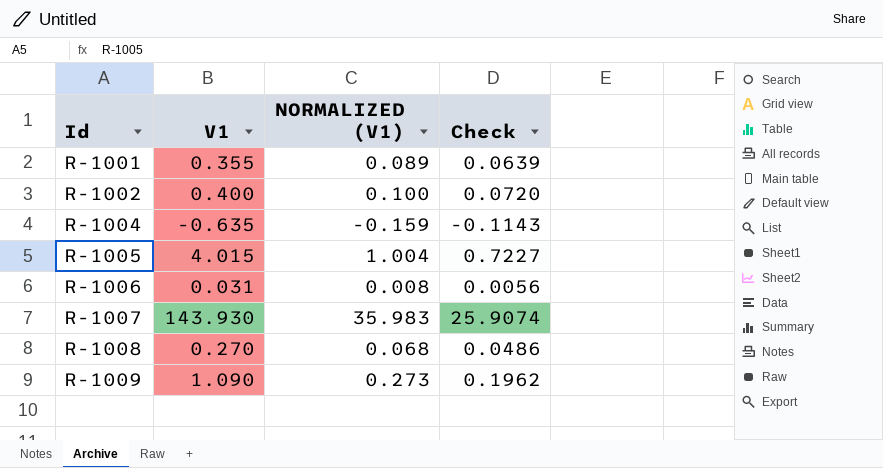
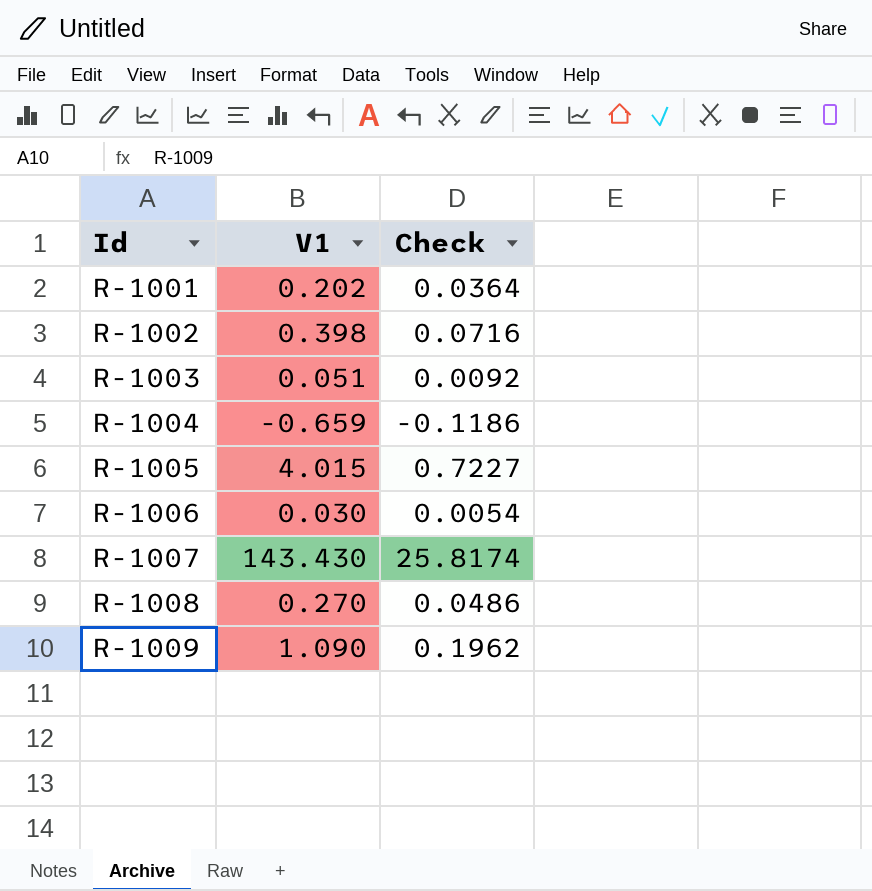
column NORMALIZED (V1) | formula: [V1] * 0.25 -> none
R-1001 | V1: 0.355 -> 0.202
R-1001 | Check: 0.0639 -> 0.0364
R-1002 | V1: 0.400 -> 0.398
R-1002 | Check: 0.0720 -> 0.0716
row R-1003: none -> 0.051 | 0.0092
R-1004 | V1: -0.635 -> -0.659
R-1004 | Check: -0.1143 -> -0.1186
R-1006 | V1: 0.031 -> 0.030
R-1006 | Check: 0.0056 -> 0.0054
R-1007 | V1: 143.930 -> 143.430
R-1007 | Check: 25.9074 -> 25.8174

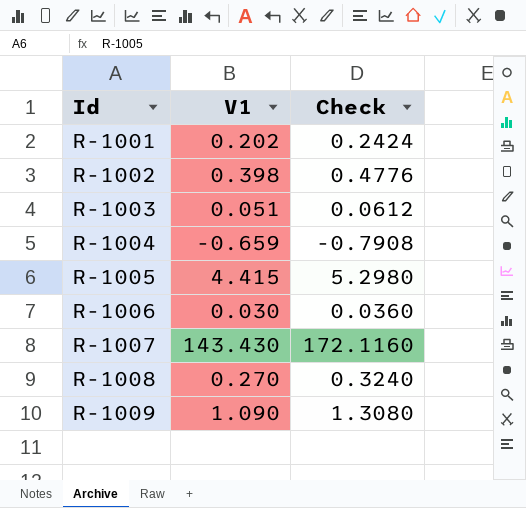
column Check | formula: [V1] * 0.18 -> [V1] * 1.2
R-1005 | V1: 4.015 -> 4.415

